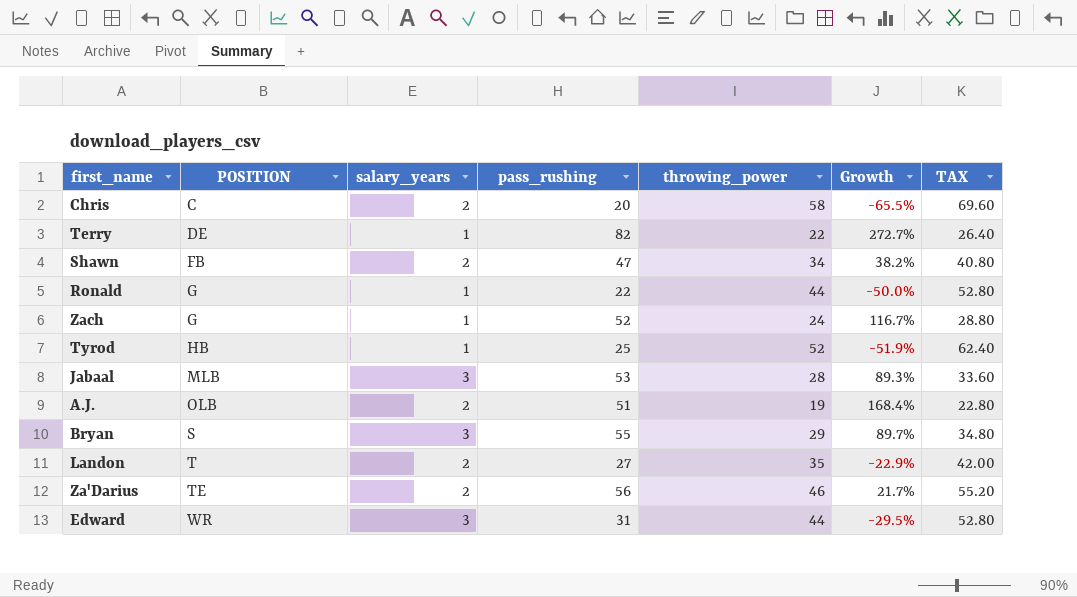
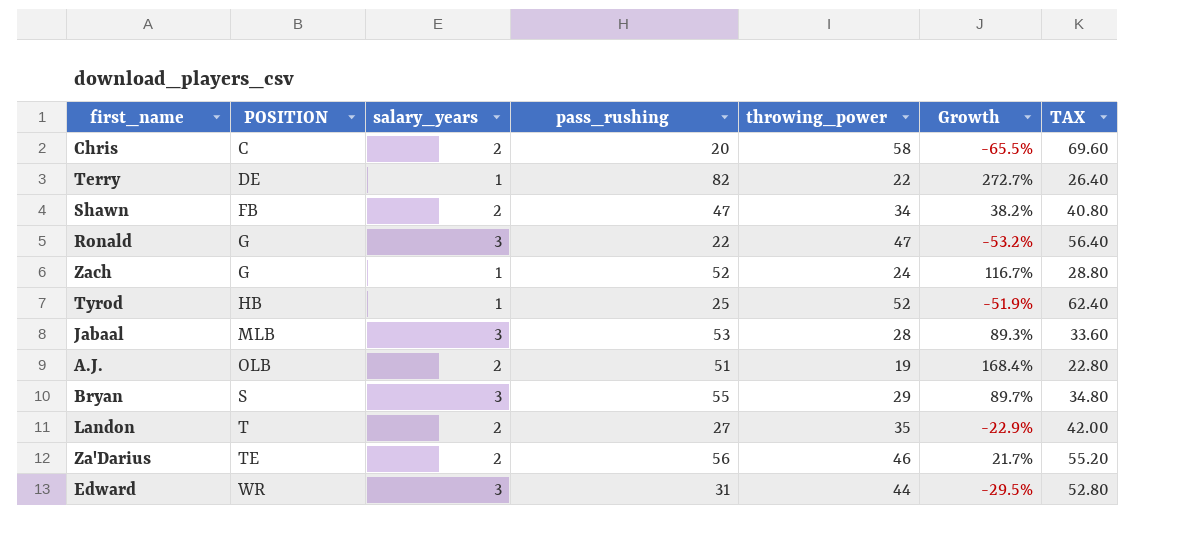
Ronald | salary_years: 1 -> 3
Ronald | throwing_power: 44 -> 47
Ronald | Growth: -50.0% -> -53.2%
Ronald | TAX: 52.80 -> 56.40

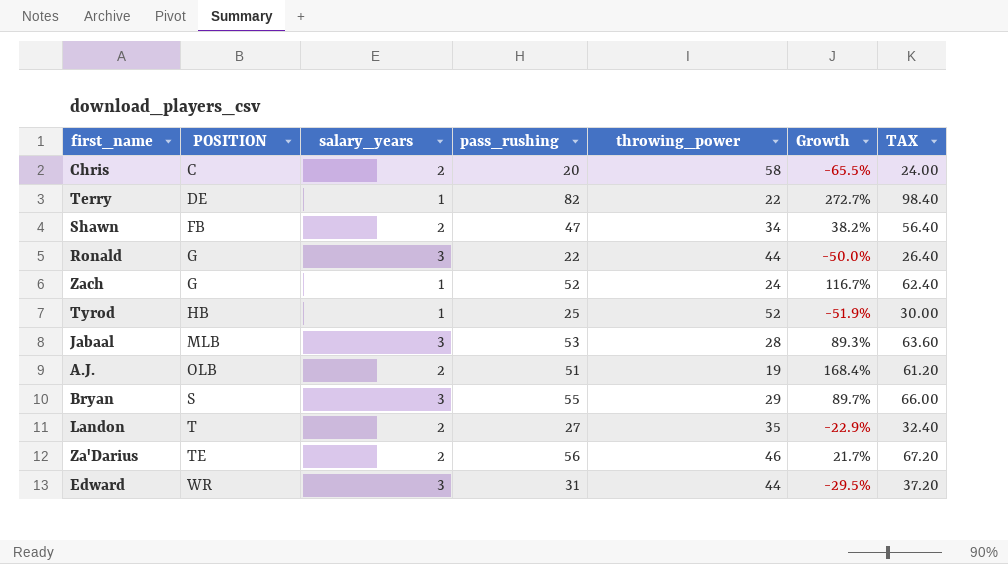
column TAX | formula: [throwing_power] * 1.2 -> [pass_rushing] * 1.2
Ronald | throwing_power: 47 -> 44
Ronald | Growth: -53.2% -> -50.0%

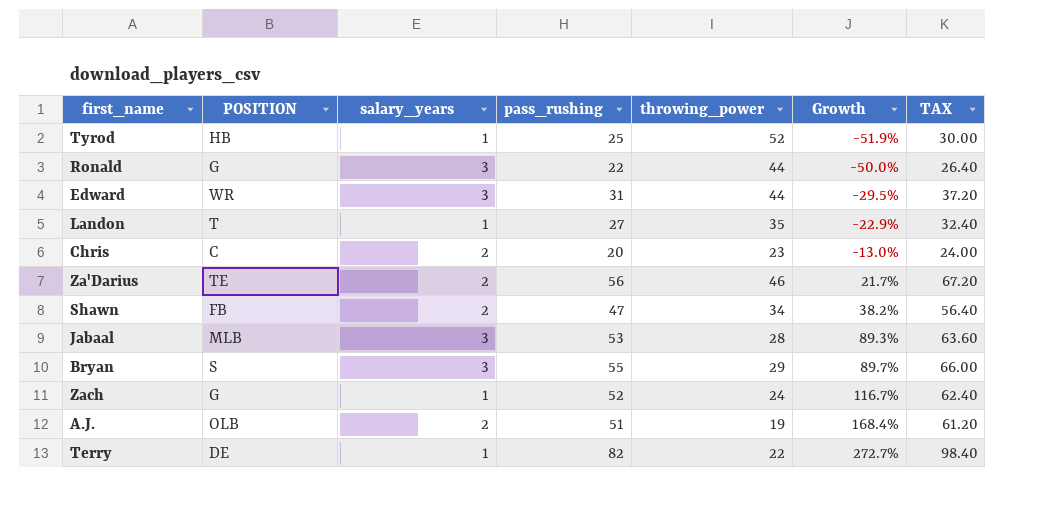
row order: POSITION ascending -> Growth ascending
Landon | salary_years: 2 -> 1
Chris | throwing_power: 58 -> 23
Chris | Growth: -65.5% -> -13.0%

